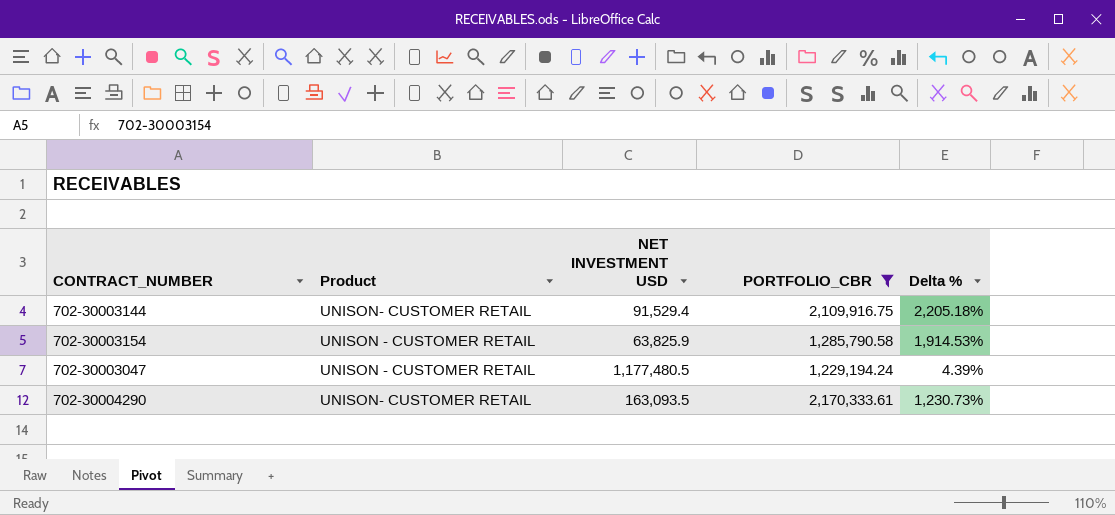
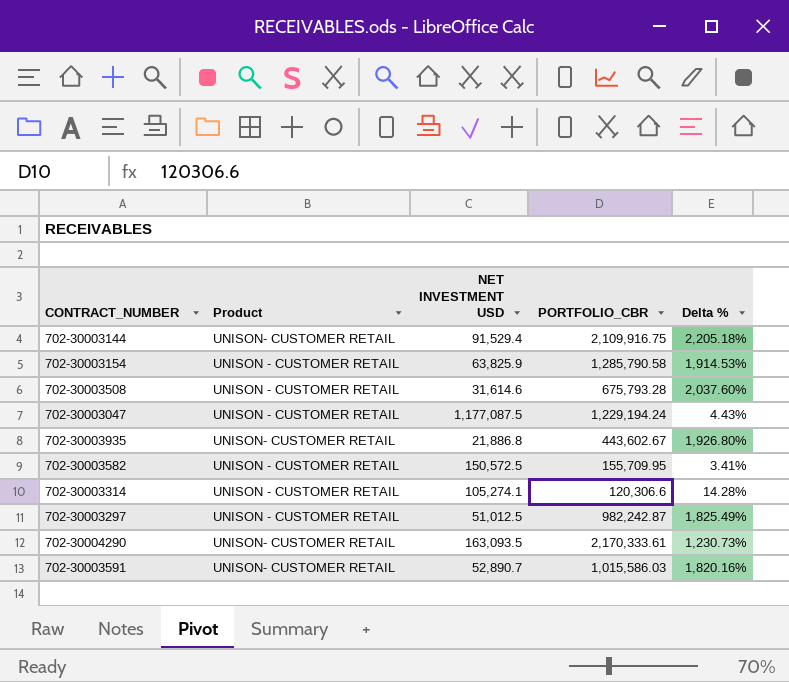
filter: PORTFOLIO_CBR >= 1,229,194.24 -> none
702-30003047 | NET INVESTMENT USD: 1,177,480.5 -> 1,177,087.5
702-30003047 | Delta %: 4.39% -> 4.43%

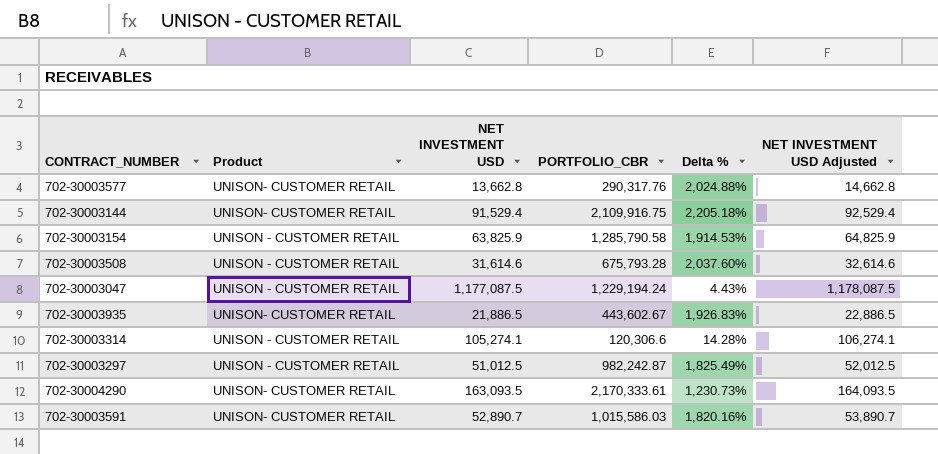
column NET INVESTMENT USD Adjusted | formula: none -> [NET INVESTMENT USD] + 1000
row 702-30003582: UNISON - CUSTOMER RETAIL | 150,572.5 | 155,709.95 | 3.41% -> none
row 702-30003577: none -> UNISON- CUSTOMER RETAIL | 13,662.8 | 290,317.76 | 2,024.88% | 14,662.8
702-30003935 | NET INVESTMENT USD: 21,886.8 -> 21,886.5
702-30003935 | Delta %: 1,926.80% -> 1,926.83%

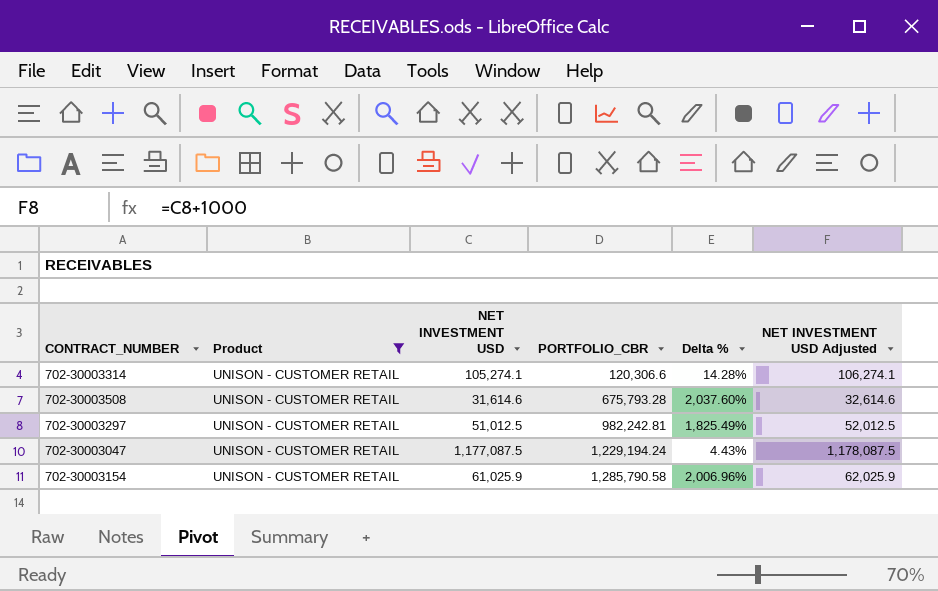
filter: none -> Product = UNISON - CUSTOMER RETAIL
row order: none -> PORTFOLIO_CBR ascending
702-30003297 | PORTFOLIO_CBR: 982,242.87 -> 982,242.81
702-30003154 | NET INVESTMENT USD: 63,825.9 -> 61,025.9
702-30003154 | Delta %: 1,914.53% -> 2,006.96%
702-30003154 | NET INVESTMENT USD Adjusted: 64,825.9 -> 62,025.9

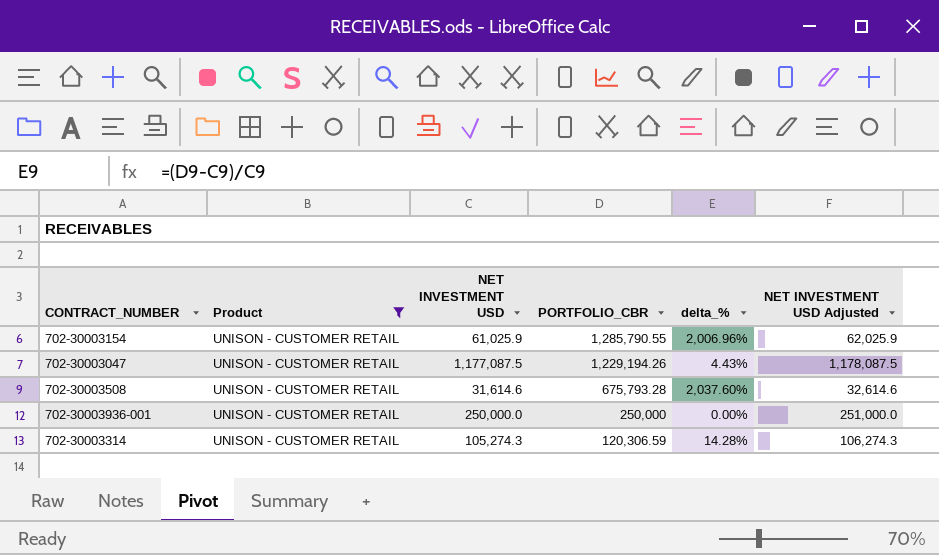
row order: PORTFOLIO_CBR ascending -> PORTFOLIO_CBR descending
column name: Delta % -> delta_%
row 702-30003297: UNISON - CUSTOMER RETAIL | 51,012.5 | 982,242.81 | 1,825.49% | 52,012.5 -> none
702-30003154 | PORTFOLIO_CBR: 1,285,790.58 -> 1,285,790.55
702-30003047 | PORTFOLIO_CBR: 1,229,194.24 -> 1,229,194.26
row 702-30003936-001: none -> UNISON - CUSTOMER RETAIL | 250,000.0 | 250,000 | 0.00% | 251,000.0
702-30003314 | NET INVESTMENT USD: 105,274.1 -> 105,274.3
702-30003314 | PORTFOLIO_CBR: 120,306.6 -> 120,306.59
702-30003314 | NET INVESTMENT USD Adjusted: 106,274.1 -> 106,274.3

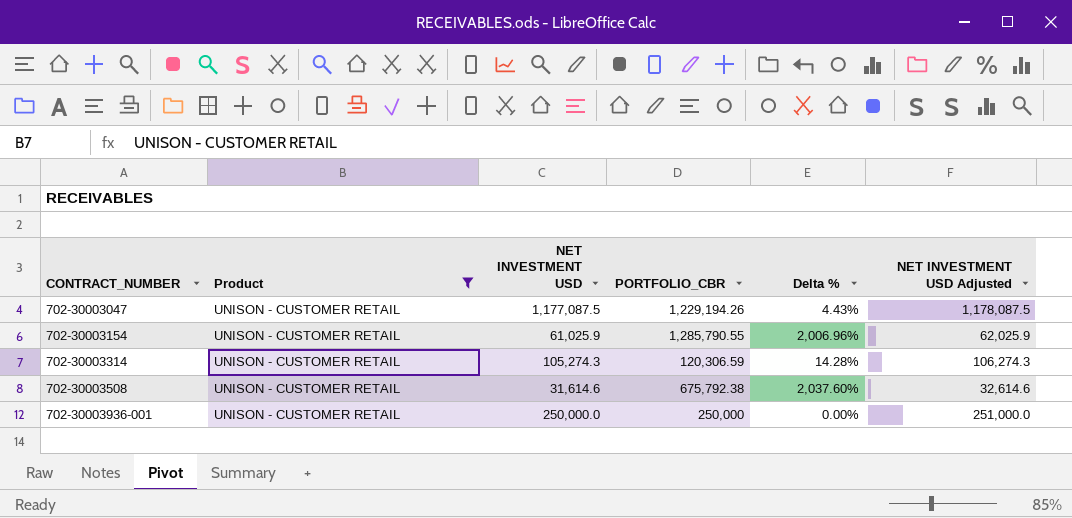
row order: PORTFOLIO_CBR descending -> CONTRACT_NUMBER ascending
column name: delta_% -> Delta %
702-30003508 | PORTFOLIO_CBR: 675,793.28 -> 675,792.38

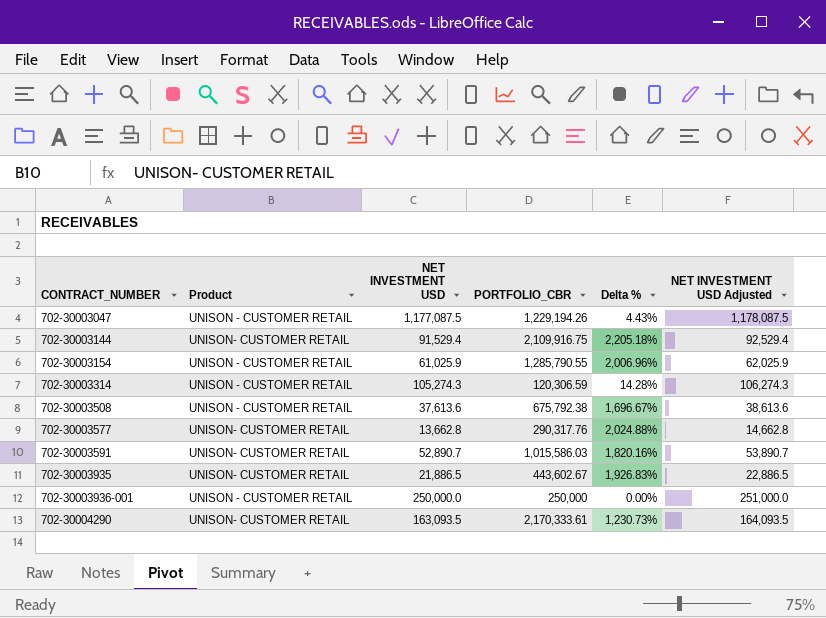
filter: Product = UNISON - CUSTOMER RETAIL -> none
702-30003508 | NET INVESTMENT USD: 31,614.6 -> 37,613.6
702-30003508 | Delta %: 2,037.60% -> 1,696.67%
702-30003508 | NET INVESTMENT USD Adjusted: 32,614.6 -> 38,613.6

